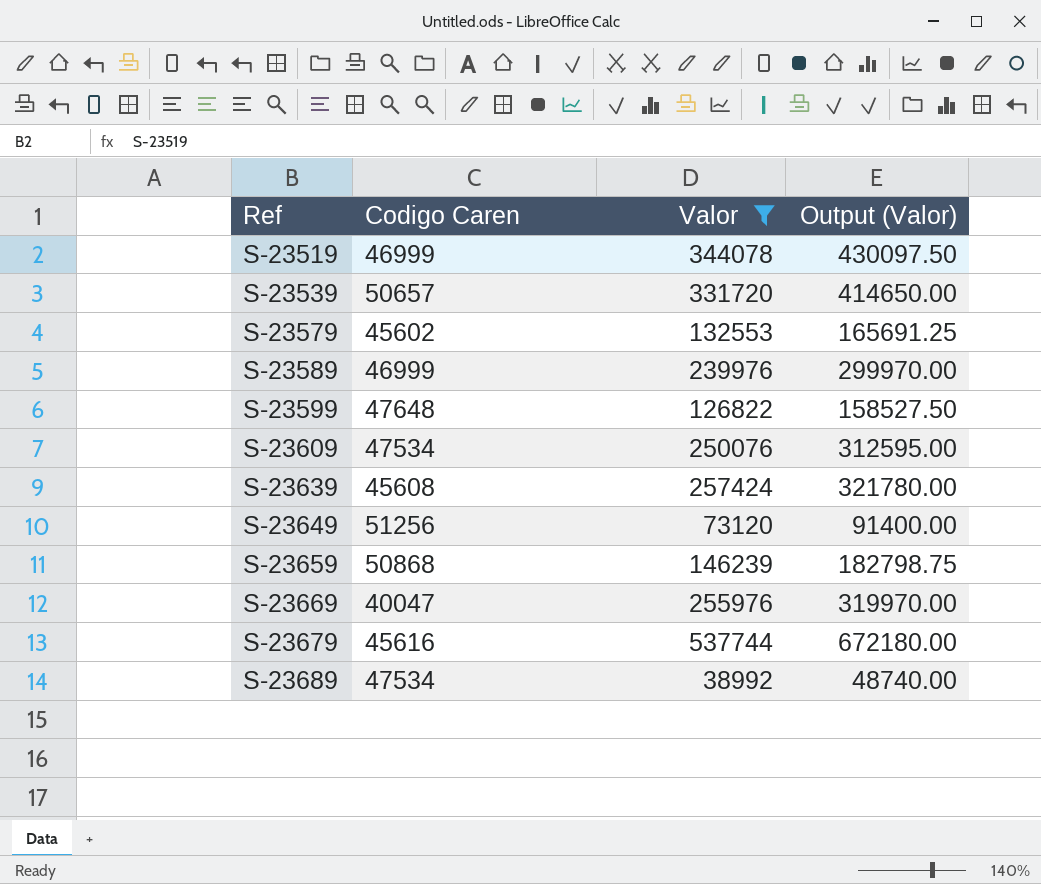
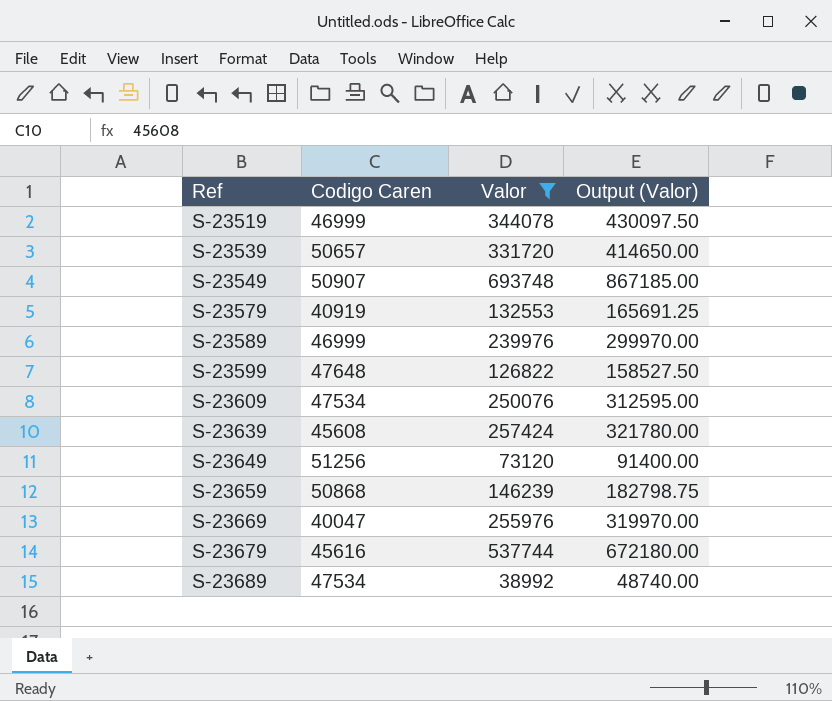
row S-23549: none -> 50907 | 693748 | 867185.00
S-23579 | Codigo Caren: 45602 -> 40919

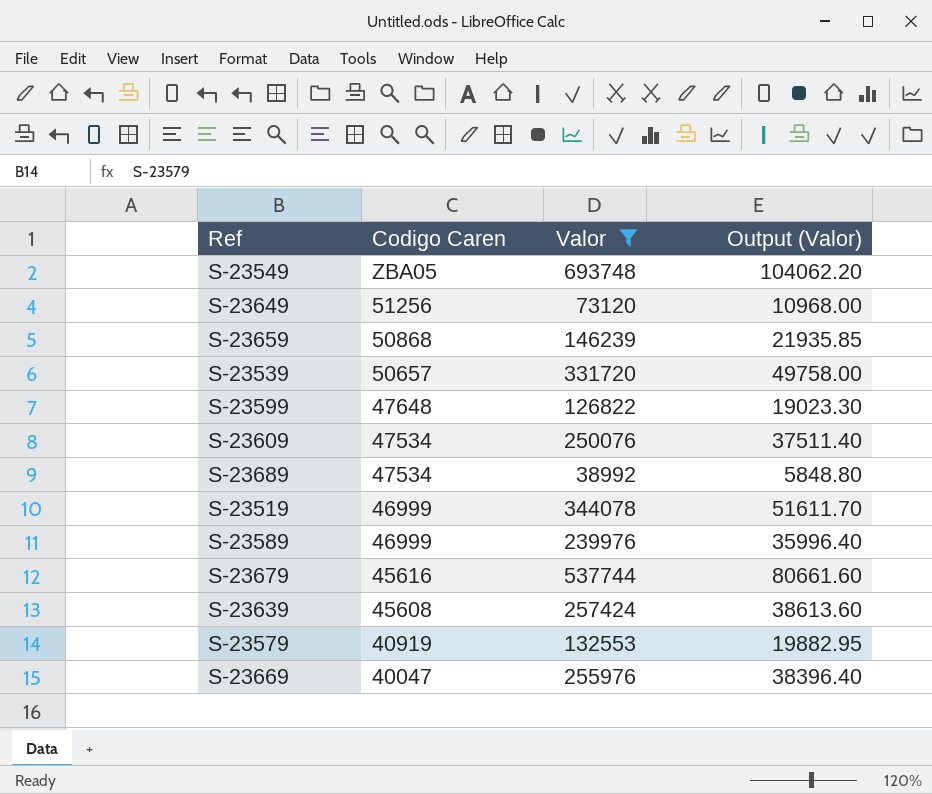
row order: Ref ascending -> Codigo Caren descending
column Output (Valor) | formula: [Valor] * 1.25 -> [Valor] * 0.15
S-23549 | Codigo Caren: 50907 -> ZBA05

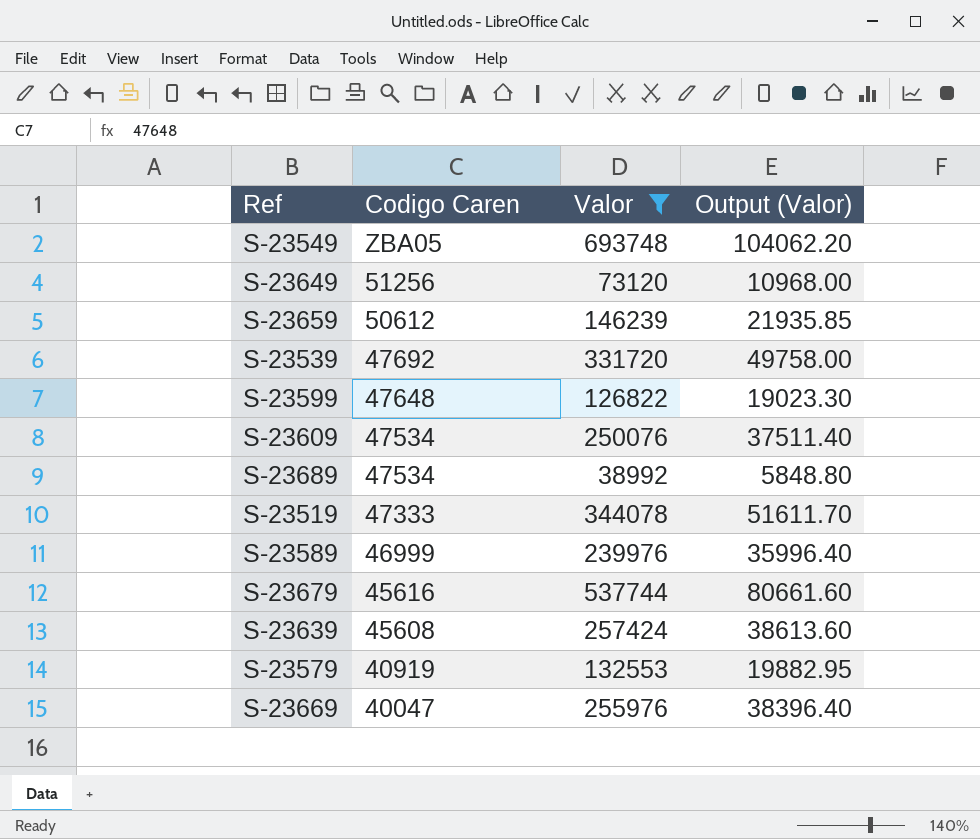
S-23659 | Codigo Caren: 50868 -> 50612
S-23539 | Codigo Caren: 50657 -> 47692
S-23519 | Codigo Caren: 46999 -> 47333

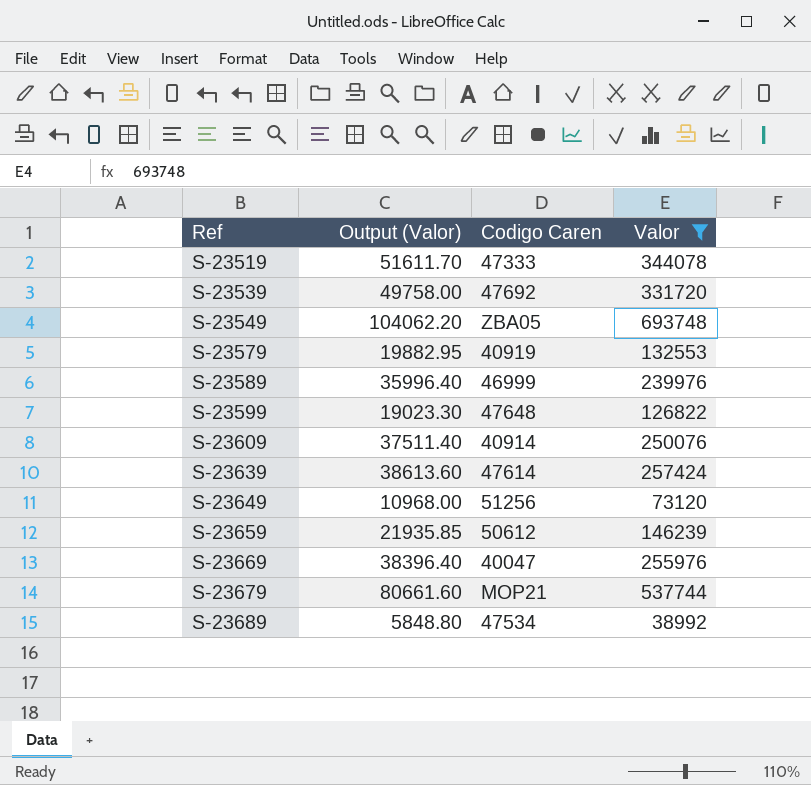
row order: Codigo Caren descending -> Ref ascending
column Output (Valor) | position: 4 -> 2
S-23609 | Codigo Caren: 47534 -> 40914
S-23639 | Codigo Caren: 45608 -> 47614
S-23679 | Codigo Caren: 45616 -> MOP21

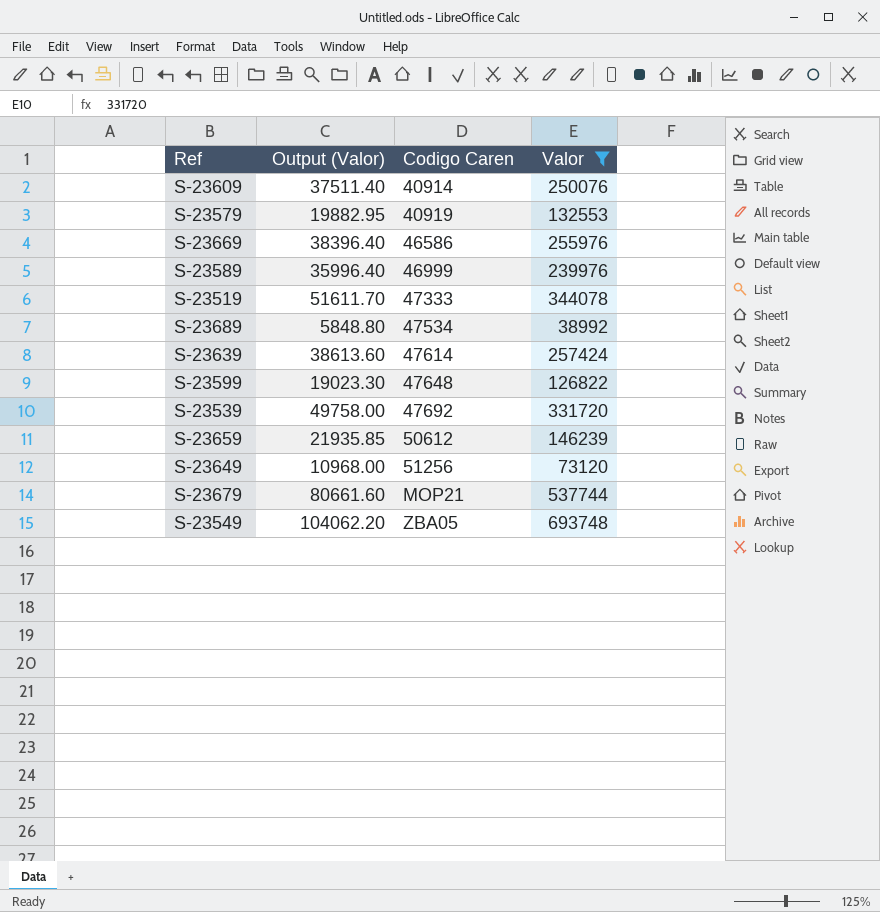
row order: Ref ascending -> Codigo Caren ascending
S-23669 | Codigo Caren: 40047 -> 46586

